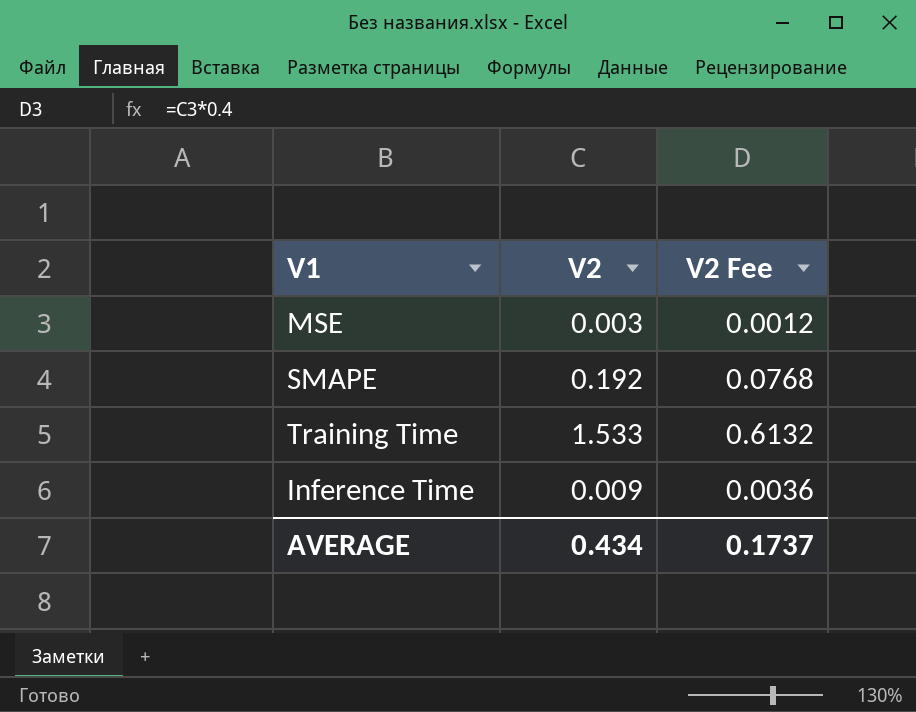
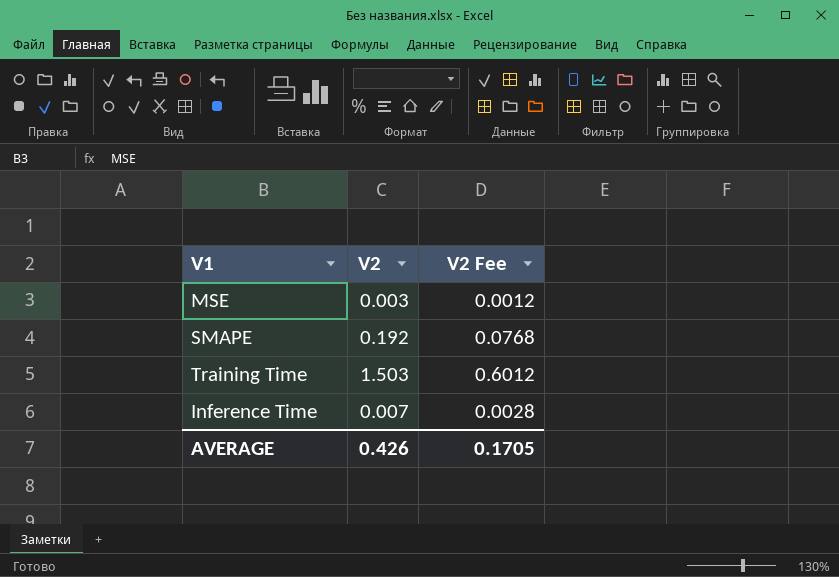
Training Time | V2: 1.533 -> 1.503
Training Time | V2 Fee: 0.6132 -> 0.6012
Inference Time | V2: 0.009 -> 0.007
Inference Time | V2 Fee: 0.0036 -> 0.0028
AVERAGE | V2: 0.434 -> 0.426
AVERAGE | V2 Fee: 0.1737 -> 0.1705

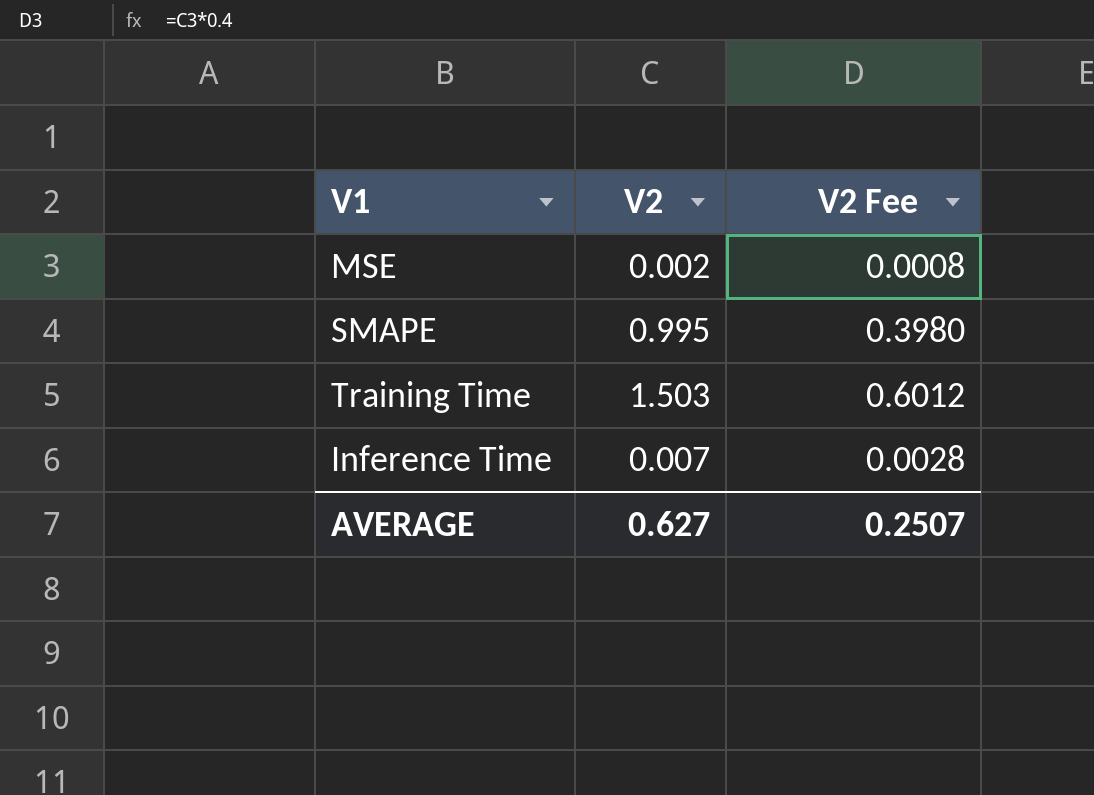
MSE | V2: 0.003 -> 0.002
MSE | V2 Fee: 0.0012 -> 0.0008
SMAPE | V2: 0.192 -> 0.995
SMAPE | V2 Fee: 0.0768 -> 0.3980
AVERAGE | V2: 0.426 -> 0.627
AVERAGE | V2 Fee: 0.1705 -> 0.2507

